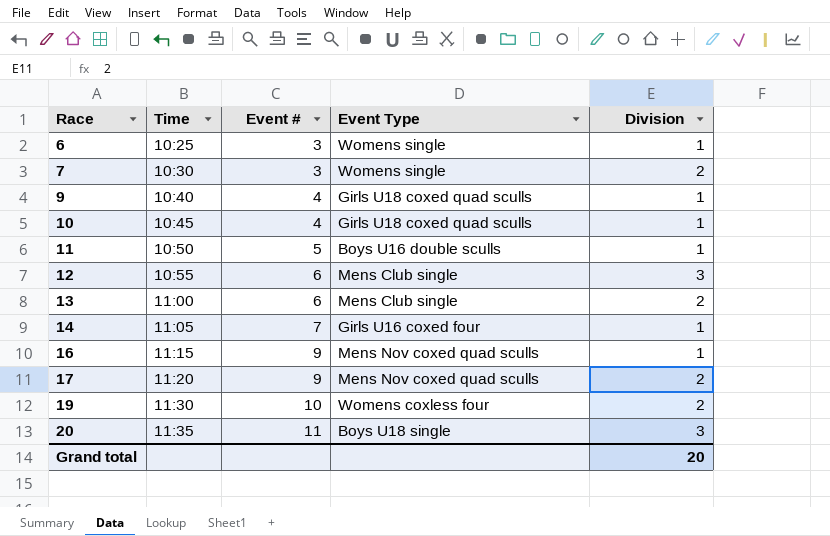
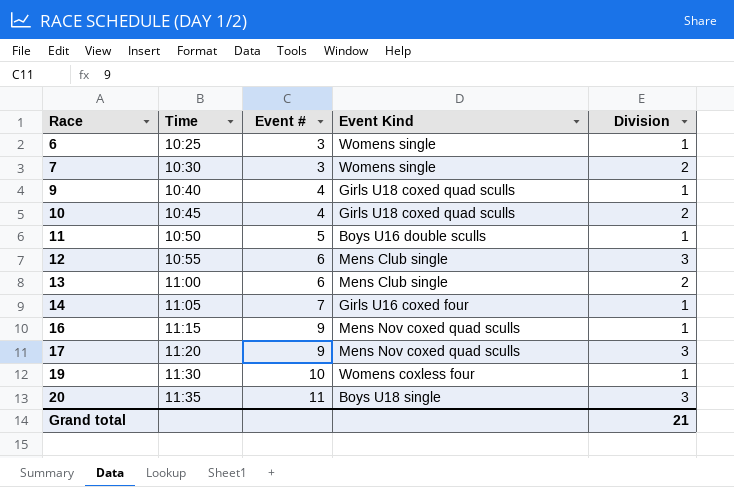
column name: Event Type -> Event Kind
10 | Division: 1 -> 2
17 | Division: 2 -> 3
19 | Division: 2 -> 1
Grand total | Division: 20 -> 21

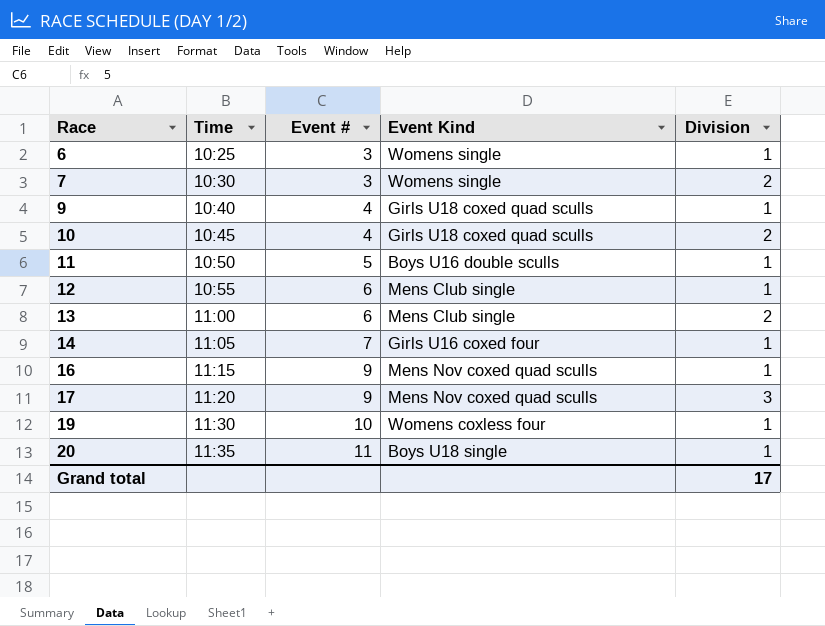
12 | Division: 3 -> 1
20 | Division: 3 -> 1
Grand total | Division: 21 -> 17

